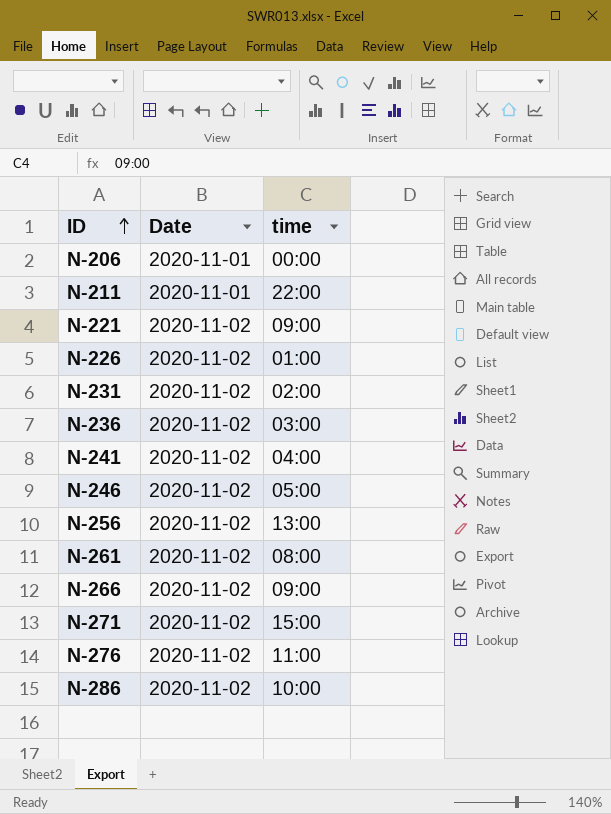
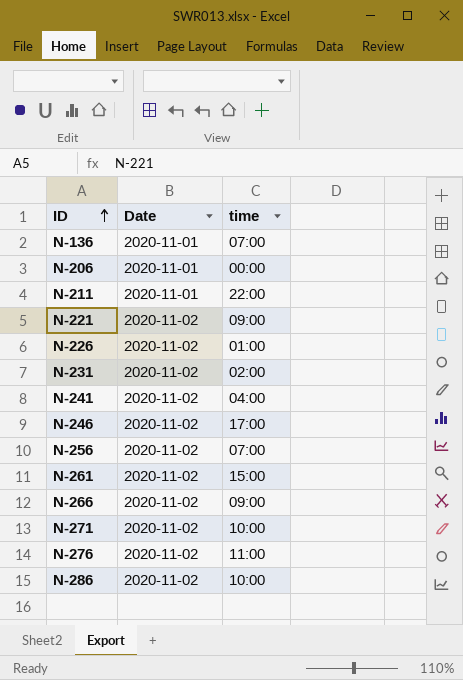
row N-236: 2020-11-02 | 03:00 -> none
row N-136: none -> 2020-11-01 | 07:00
N-246 | time: 05:00 -> 17:00
N-256 | time: 13:00 -> 07:00
N-261 | time: 08:00 -> 15:00
N-271 | time: 15:00 -> 10:00

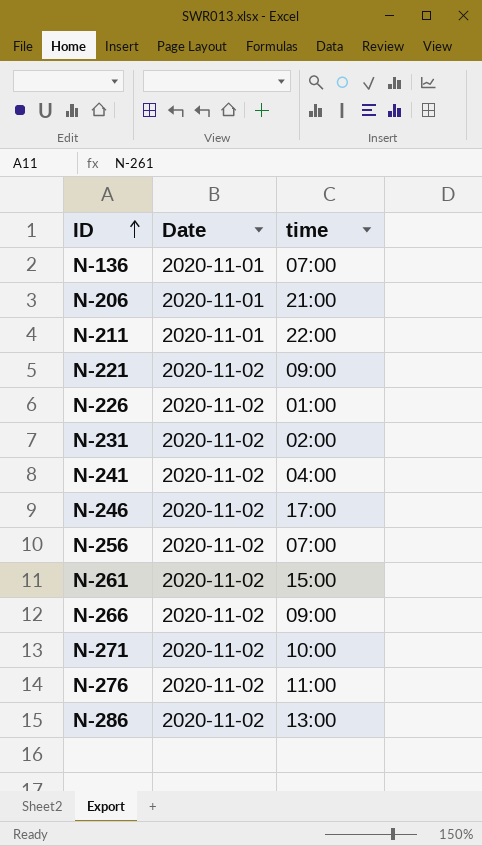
N-206 | time: 00:00 -> 21:00
N-286 | time: 10:00 -> 13:00

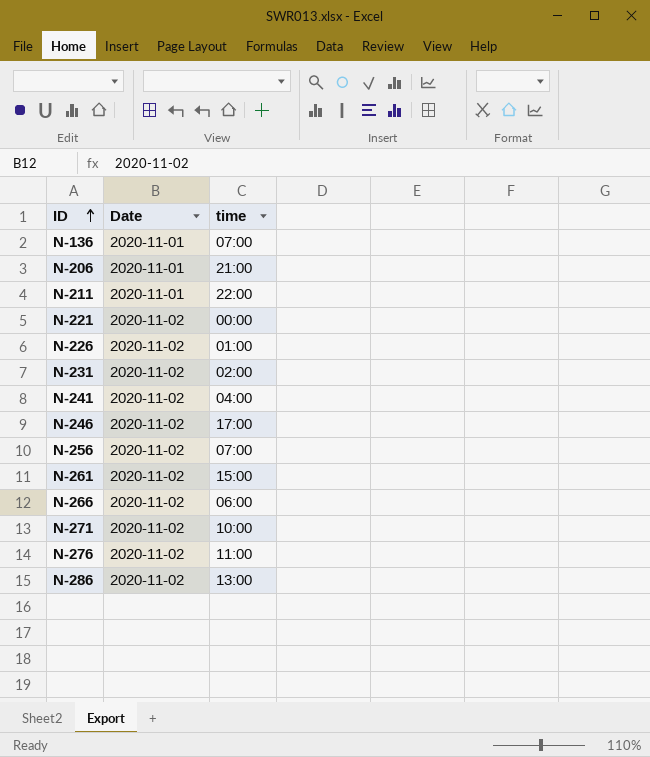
N-221 | time: 09:00 -> 00:00
N-266 | time: 09:00 -> 06:00

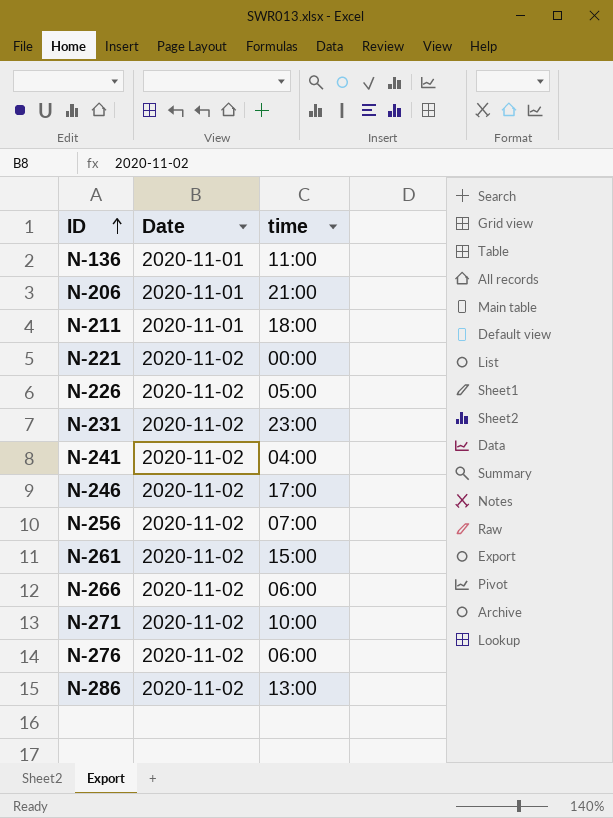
N-136 | time: 07:00 -> 11:00
N-211 | time: 22:00 -> 18:00
N-226 | time: 01:00 -> 05:00
N-231 | time: 02:00 -> 23:00
N-276 | time: 11:00 -> 06:00

